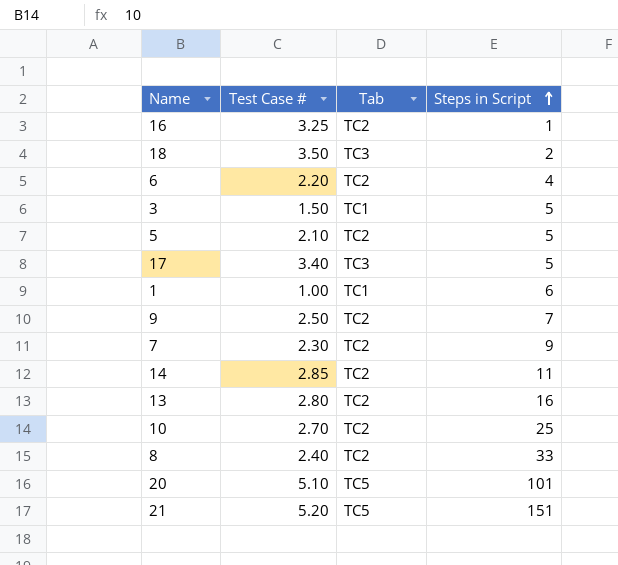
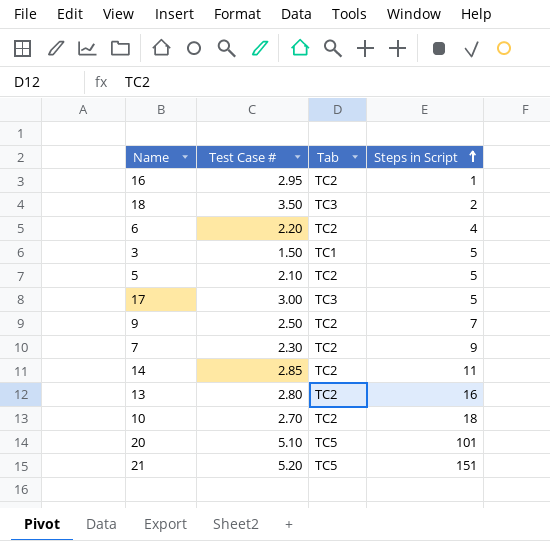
row 1: 1.00 | TC1 | 6 -> none
row 8: 2.40 | TC2 | 33 -> none
16 | Test Case #: 3.25 -> 2.95
17 | Test Case #: 3.40 -> 3.00
10 | Steps in Script: 25 -> 18

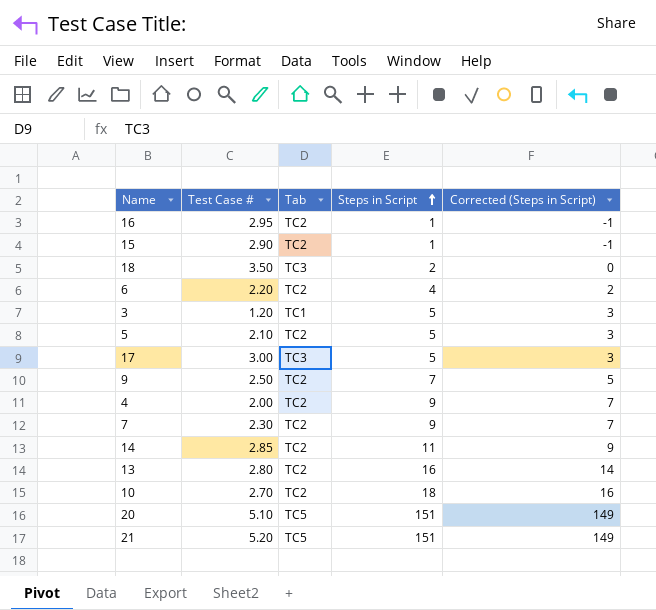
column Corrected (Steps in Script) | formula: none -> [Steps in Script] - 2
row 15: none -> 2.90 | TC2 | 1 | -1
3 | Test Case #: 1.50 -> 1.20
row 4: none -> 2.00 | TC2 | 9 | 7
20 | Steps in Script: 101 -> 151

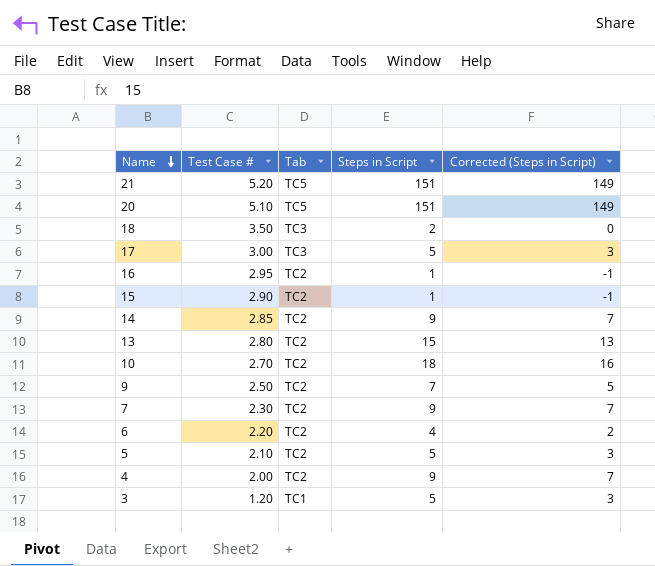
row order: Steps in Script ascending -> Name descending
14 | Steps in Script: 11 -> 9
14 | Corrected (Steps in Script): 9 -> 7
13 | Steps in Script: 16 -> 15
13 | Corrected (Steps in Script): 14 -> 13

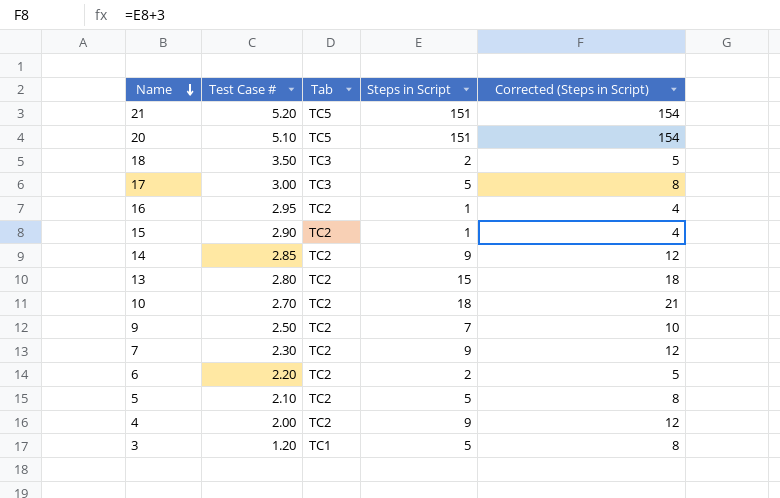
column Corrected (Steps in Script) | formula: [Steps in Script] - 2 -> [Steps in Script] + 3
6 | Steps in Script: 4 -> 2

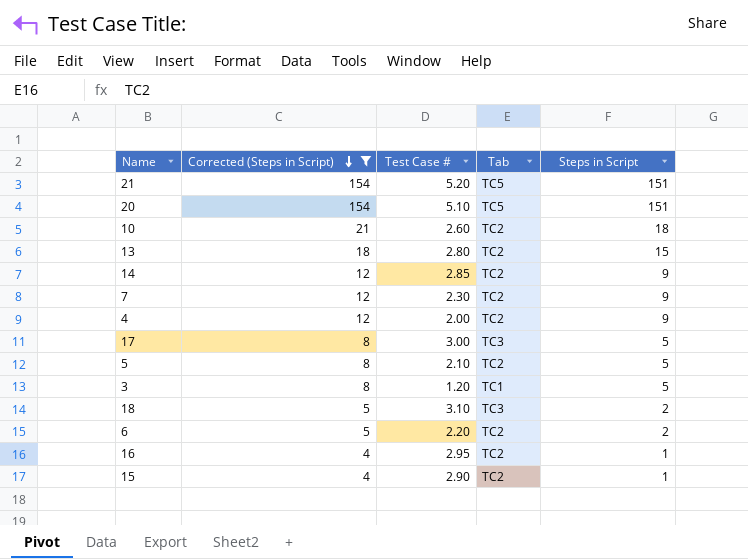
filter: none -> Corrected (Steps in Script) != 10
row order: Name descending -> Corrected (Steps in Script) descending
column Corrected (Steps in Script) | position: 5 -> 2
10 | Test Case #: 2.70 -> 2.60
18 | Test Case #: 3.50 -> 3.10

